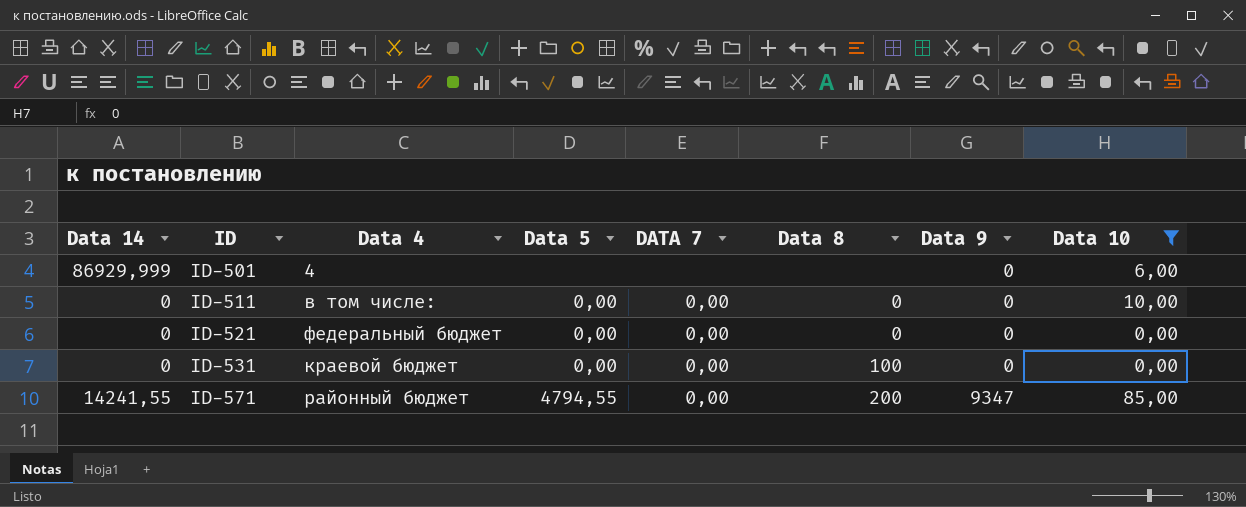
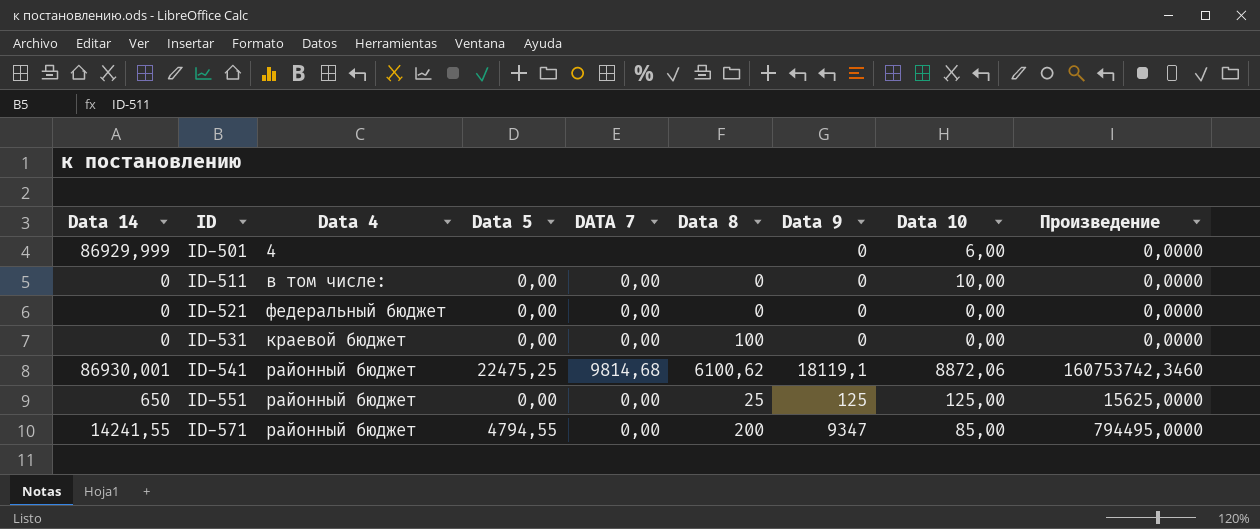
filter: Data 10 <= 85,00 -> none
column Произведение | formula: none -> [Data 9] * [Data 10]

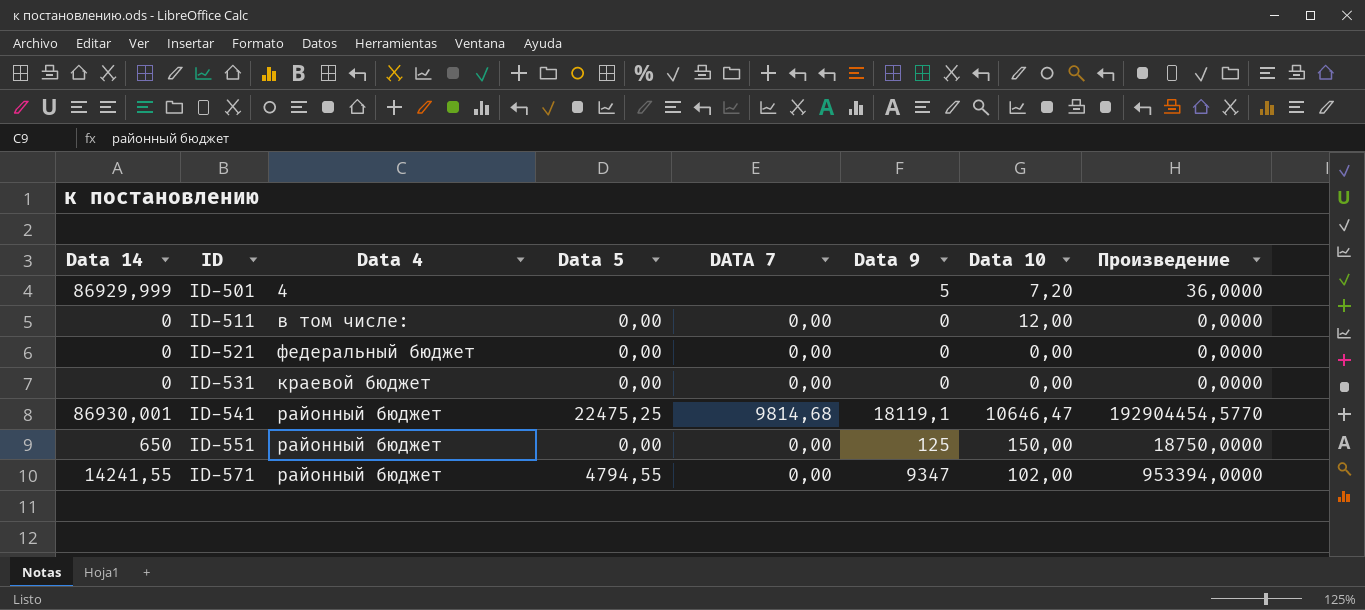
column Data 8 | position: 6 -> none
ID-501 | Data 9: 0 -> 5
ID-501 | Data 10: 6,00 -> 7,20
ID-501 | Произведение: 0,0000 -> 36,0000
ID-511 | Data 10: 10,00 -> 12,00
ID-541 | Data 10: 8872,06 -> 10646,47
ID-541 | Произведение: 160753742,3460 -> 192904454,5770
ID-551 | Data 10: 125,00 -> 150,00
ID-551 | Произведение: 15625,0000 -> 18750,0000
ID-571 | Data 10: 85,00 -> 102,00
ID-571 | Произведение: 794495,0000 -> 953394,0000

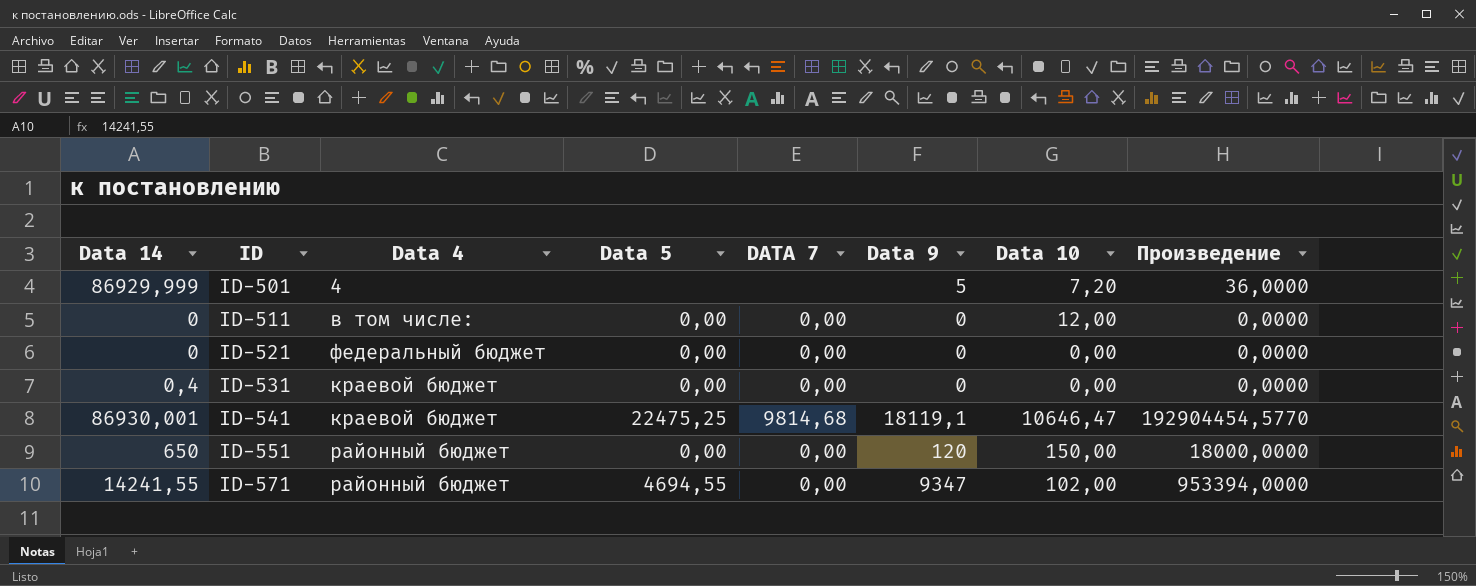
ID-531 | Data 14: 0 -> 0,4
ID-541 | Data 4: районный бюджет -> краевой бюджет
ID-551 | Data 9: 125 -> 120
ID-551 | Произведение: 18750,0000 -> 18000,0000
ID-571 | Data 5: 4794,55 -> 4694,55

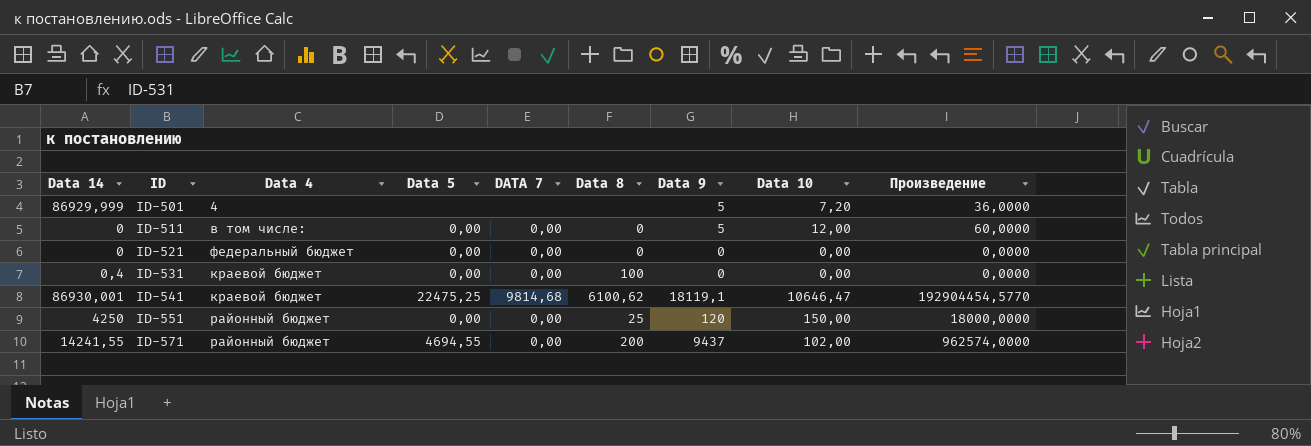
column Data 8 | position: none -> 6
ID-511 | Data 9: 0 -> 5
ID-511 | Произведение: 0,0000 -> 60,0000
ID-551 | Data 14: 650 -> 4250
ID-571 | Data 9: 9347 -> 9437
ID-571 | Произведение: 953394,0000 -> 962574,0000

